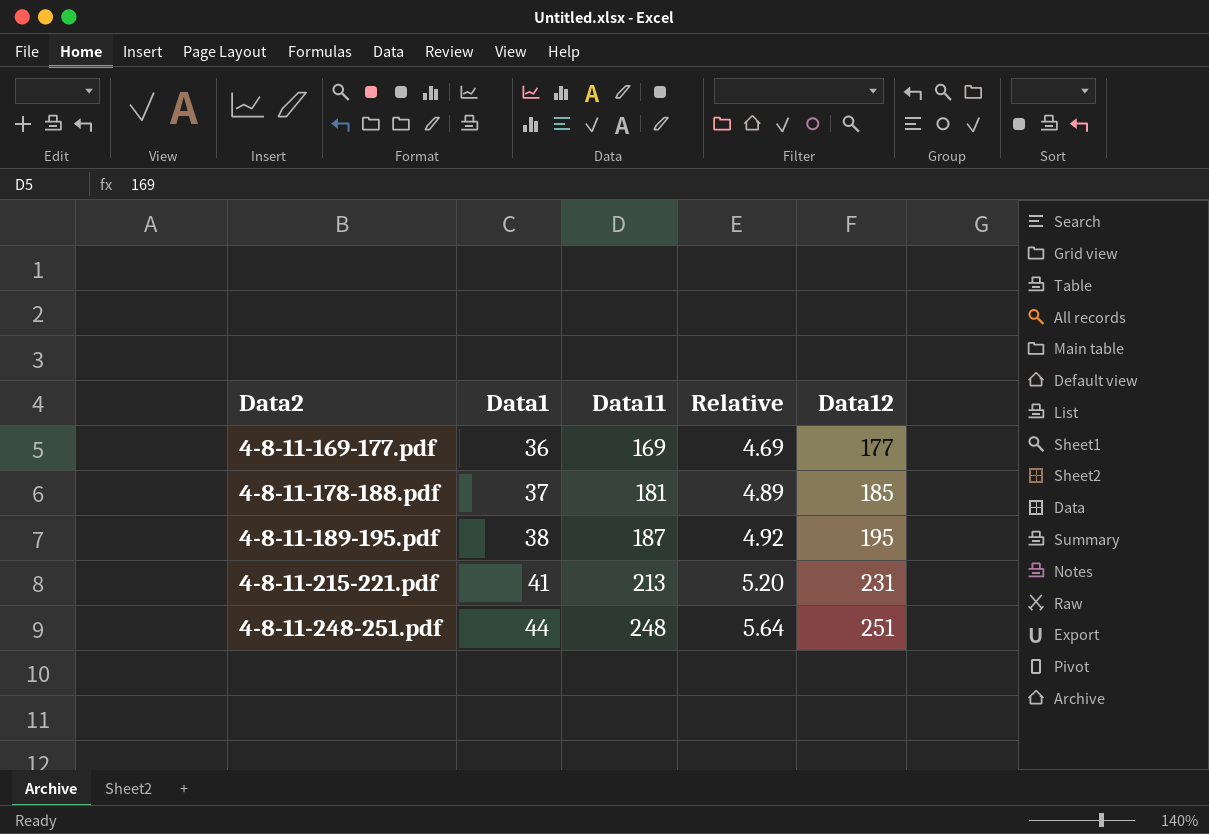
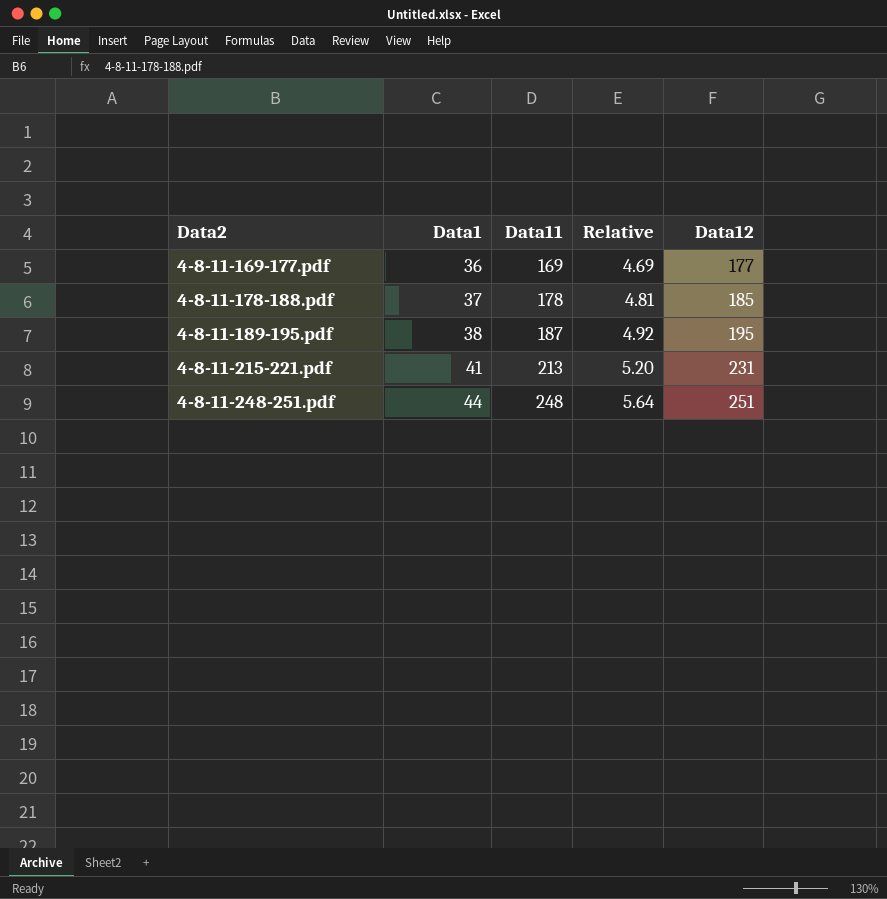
4-8-11-178-188.pdf | Data11: 181 -> 178
4-8-11-178-188.pdf | Relative: 4.89 -> 4.81

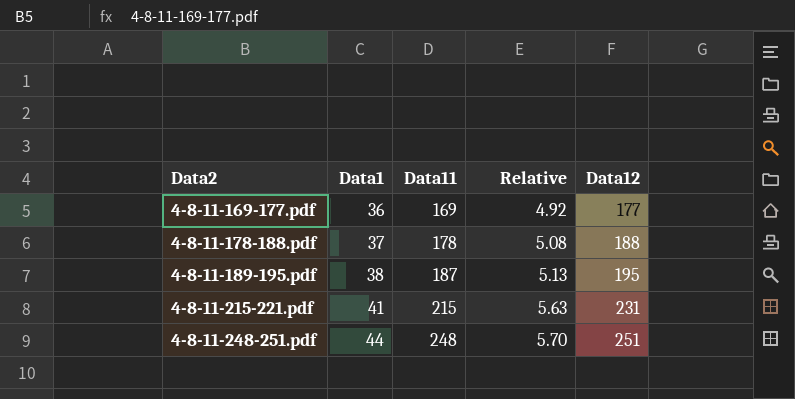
column Relative | formula: [Data11] / [Data1] -> [Data12] / [Data1]
4-8-11-178-188.pdf | Data12: 185 -> 188
4-8-11-215-221.pdf | Data11: 213 -> 215

